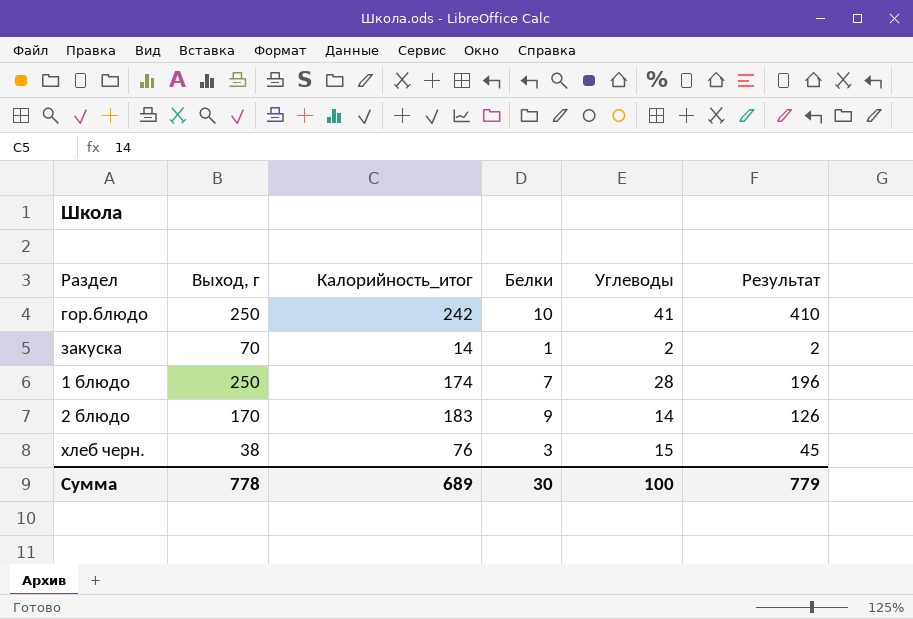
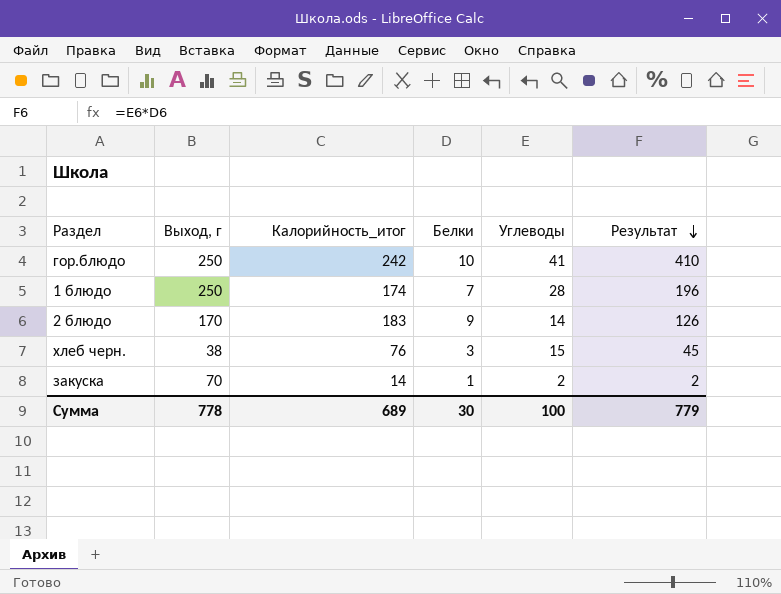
row order: none -> Результат descending

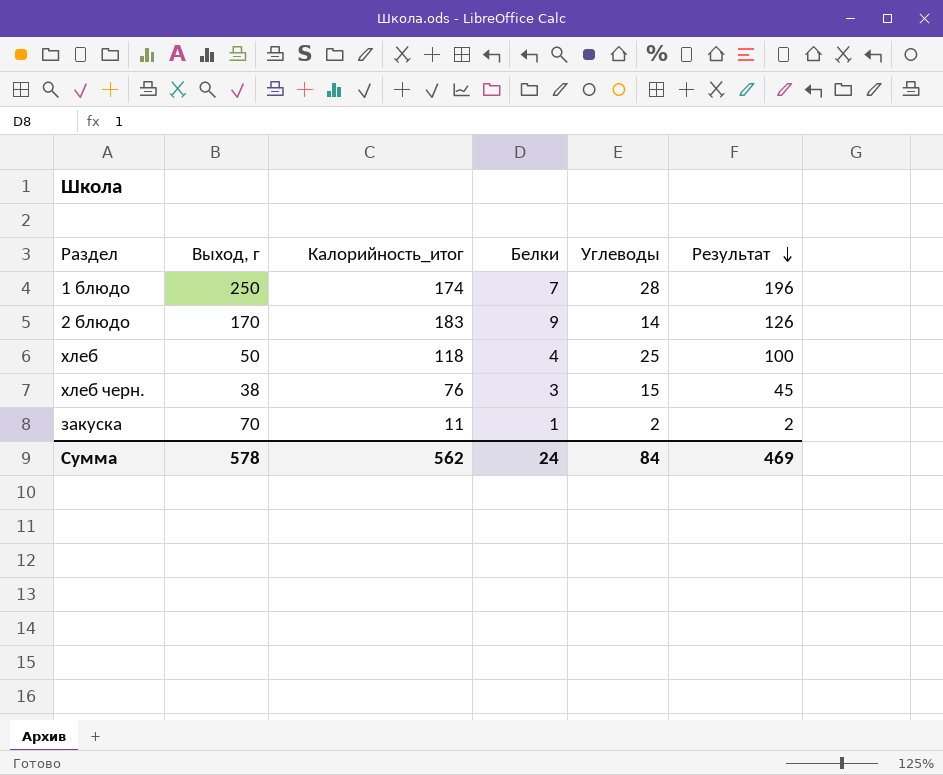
row гор.блюдо: 250 | 242 | 10 | 41 | 410 -> none
row хлеб: none -> 50 | 118 | 4 | 25 | 100
закуска | Калорийность_итог: 14 -> 11
Сумма | Выход, г: 778 -> 578
Сумма | Калорийность_итог: 689 -> 562
Сумма | Белки: 30 -> 24
Сумма | Углеводы: 100 -> 84
Сумма | Результат: 779 -> 469

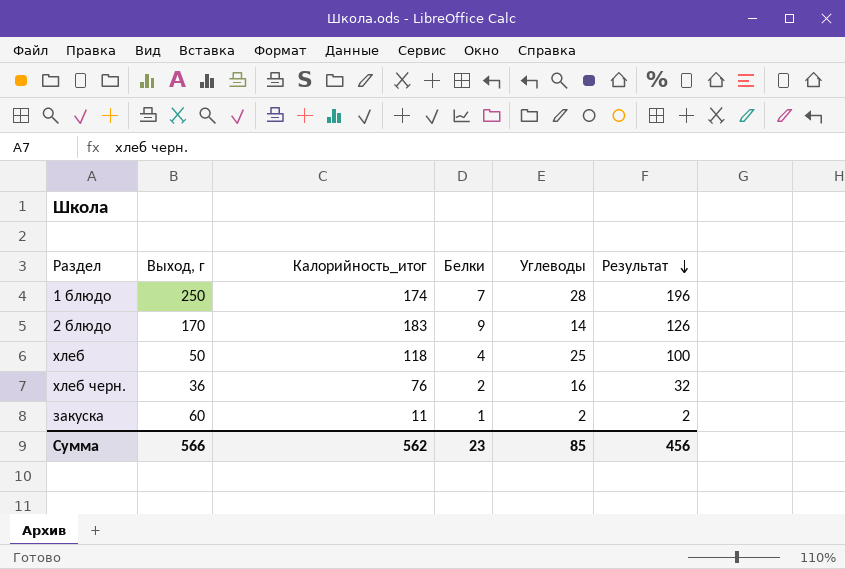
хлеб черн. | Выход, г: 38 -> 36
хлеб черн. | Белки: 3 -> 2
хлеб черн. | Углеводы: 15 -> 16
хлеб черн. | Результат: 45 -> 32
закуска | Выход, г: 70 -> 60
Сумма | Выход, г: 578 -> 566
Сумма | Белки: 24 -> 23
Сумма | Углеводы: 84 -> 85
Сумма | Результат: 469 -> 456

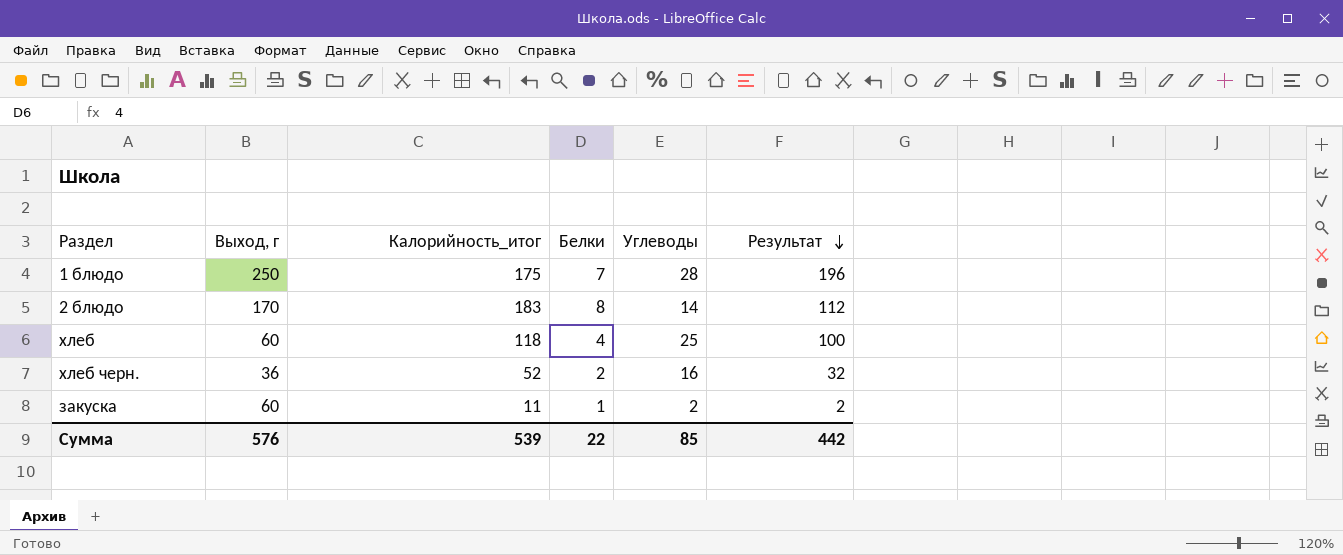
1 блюдо | Калорийность_итог: 174 -> 175
2 блюдо | Белки: 9 -> 8
2 блюдо | Результат: 126 -> 112
хлеб | Выход, г: 50 -> 60
хлеб черн. | Калорийность_итог: 76 -> 52
Сумма | Выход, г: 566 -> 576
Сумма | Калорийность_итог: 562 -> 539
Сумма | Белки: 23 -> 22
Сумма | Результат: 456 -> 442

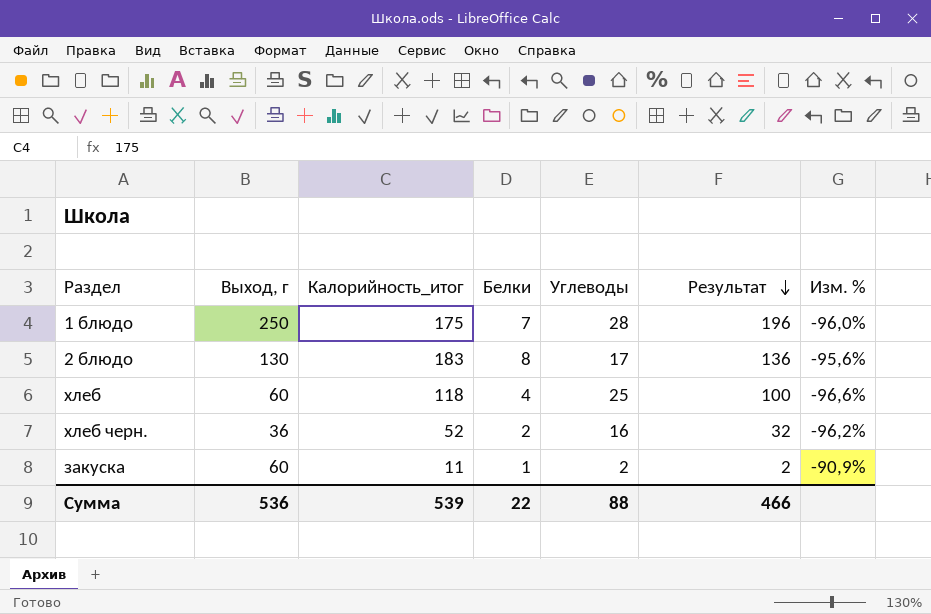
column Изм. % | formula: none -> ([Белки] - [Калорийность_итог]) / [Калорийность_итог]
2 блюдо | Выход, г: 170 -> 130
2 блюдо | Углеводы: 14 -> 17
2 блюдо | Результат: 112 -> 136
Сумма | Выход, г: 576 -> 536
Сумма | Углеводы: 85 -> 88
Сумма | Результат: 442 -> 466

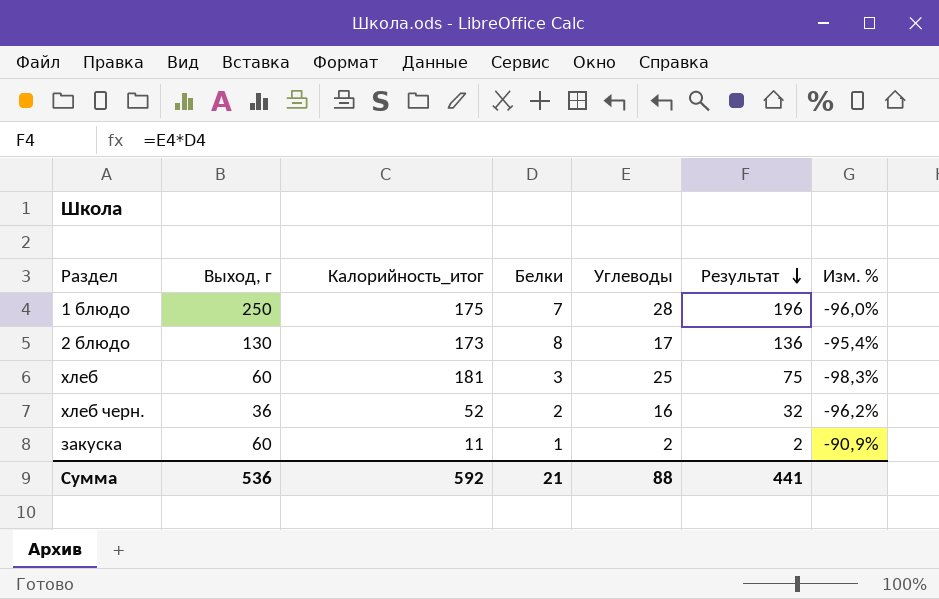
2 блюдо | Калорийность_итог: 183 -> 173
2 блюдо | Изм. %: -95,6% -> -95,4%
хлеб | Калорийность_итог: 118 -> 181
хлеб | Белки: 4 -> 3
хлеб | Результат: 100 -> 75
хлеб | Изм. %: -96,6% -> -98,3%
Сумма | Калорийность_итог: 539 -> 592
Сумма | Белки: 22 -> 21
Сумма | Результат: 466 -> 441

